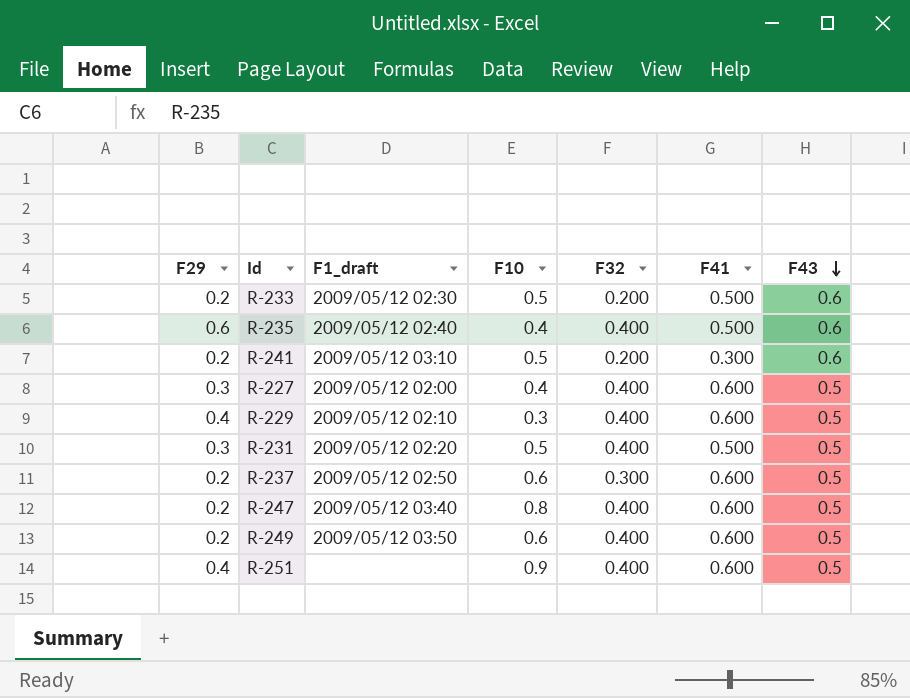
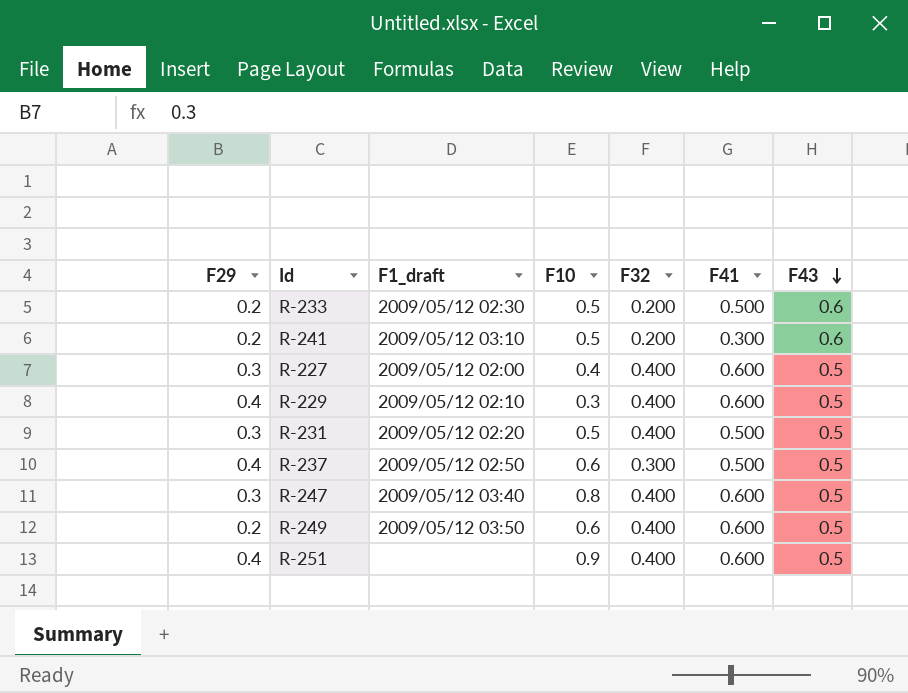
row R-235: 0.6 | 2009/05/12 02:40 | 0.4 | 0.400 | 0.500 | 0.6 -> none
R-237 | F29: 0.2 -> 0.4
R-237 | F41: 0.600 -> 0.500
R-247 | F29: 0.2 -> 0.3

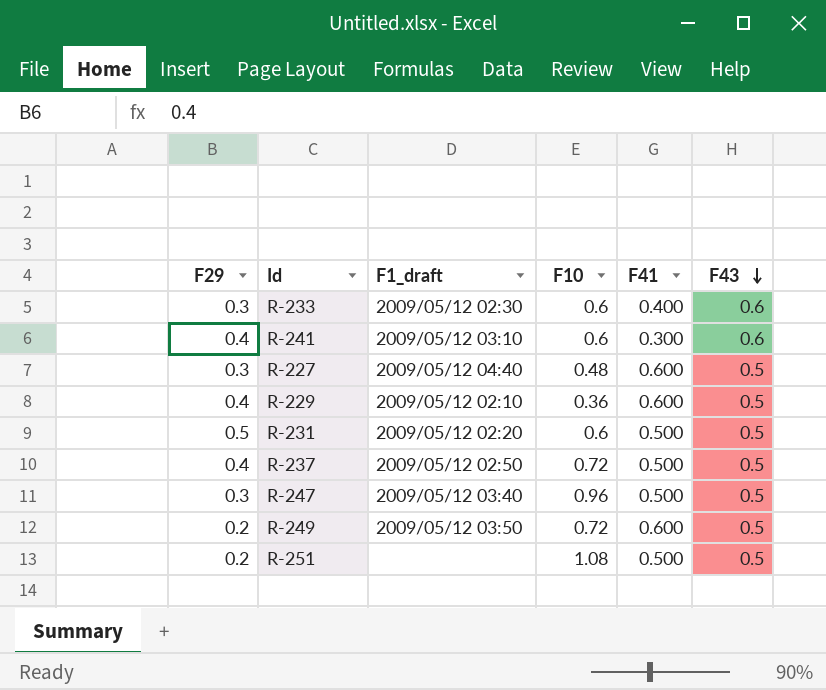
column F32 | position: 5 -> none
R-233 | F29: 0.2 -> 0.3
R-233 | F10: 0.5 -> 0.6
R-233 | F41: 0.500 -> 0.400
R-241 | F29: 0.2 -> 0.4
R-241 | F10: 0.5 -> 0.6
R-227 | F1_draft: 2009/05/12 02:00 -> 2009/05/12 04:40
R-227 | F10: 0.4 -> 0.48
R-229 | F10: 0.3 -> 0.36
R-231 | F29: 0.3 -> 0.5
R-231 | F10: 0.5 -> 0.6
R-237 | F10: 0.6 -> 0.72
R-247 | F10: 0.8 -> 0.96
R-247 | F41: 0.600 -> 0.500
R-249 | F10: 0.6 -> 0.72
R-251 | F29: 0.4 -> 0.2
R-251 | F10: 0.9 -> 1.08
R-251 | F41: 0.600 -> 0.500

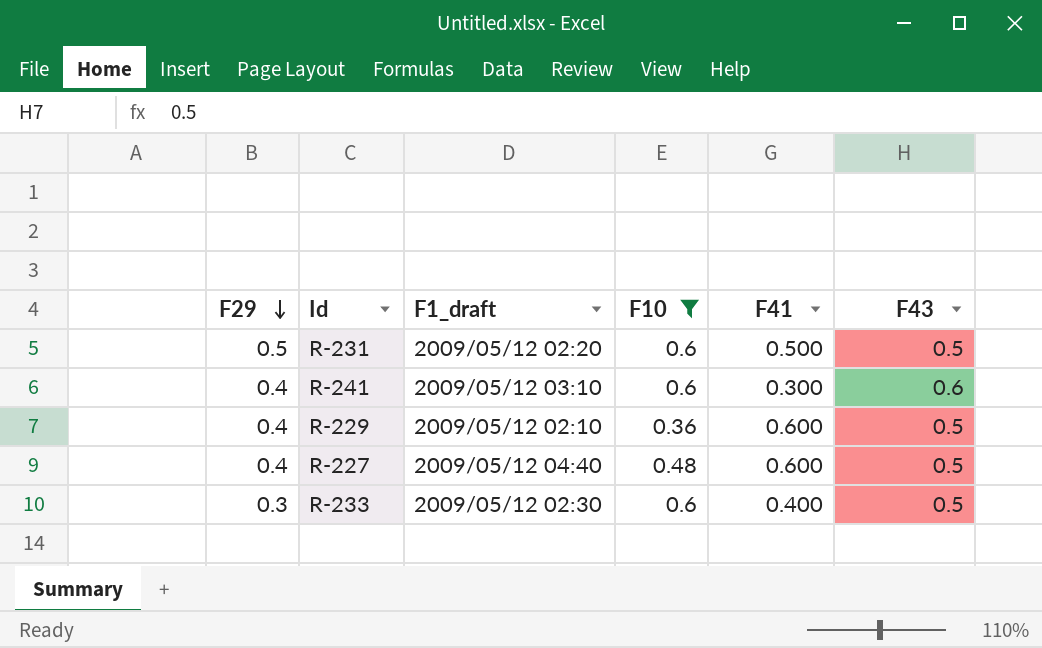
filter: none -> F10 <= 0.6
row order: F43 descending -> F29 descending
R-227 | F29: 0.3 -> 0.4
R-233 | F43: 0.6 -> 0.5

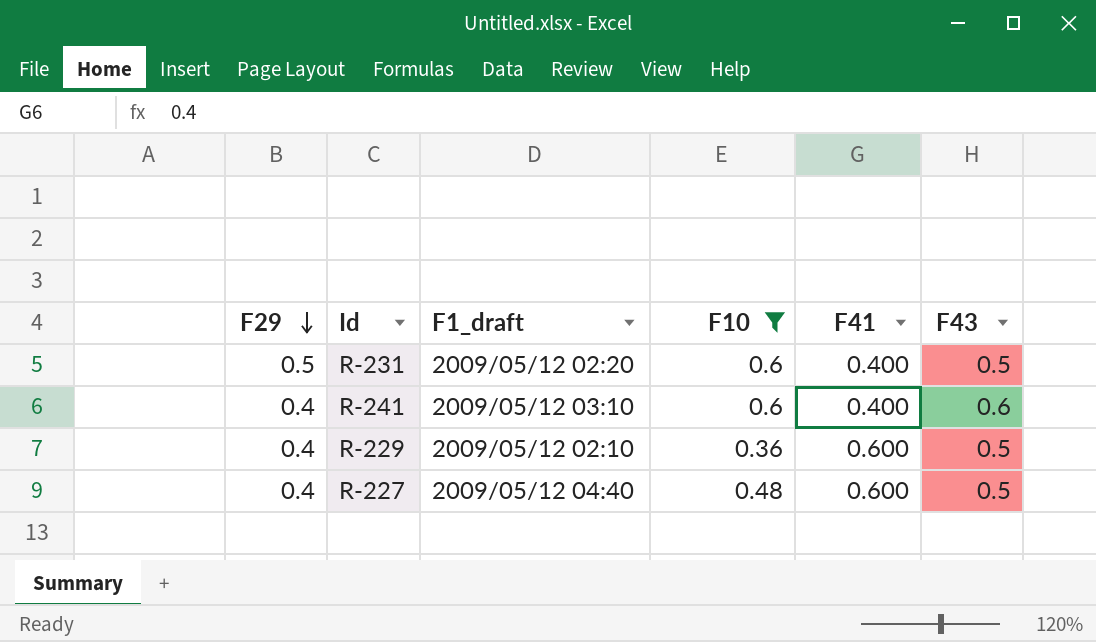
row R-233: 0.3 | 2009/05/12 02:30 | 0.6 | 0.400 | 0.5 -> none
R-231 | F41: 0.500 -> 0.400
R-241 | F41: 0.300 -> 0.400

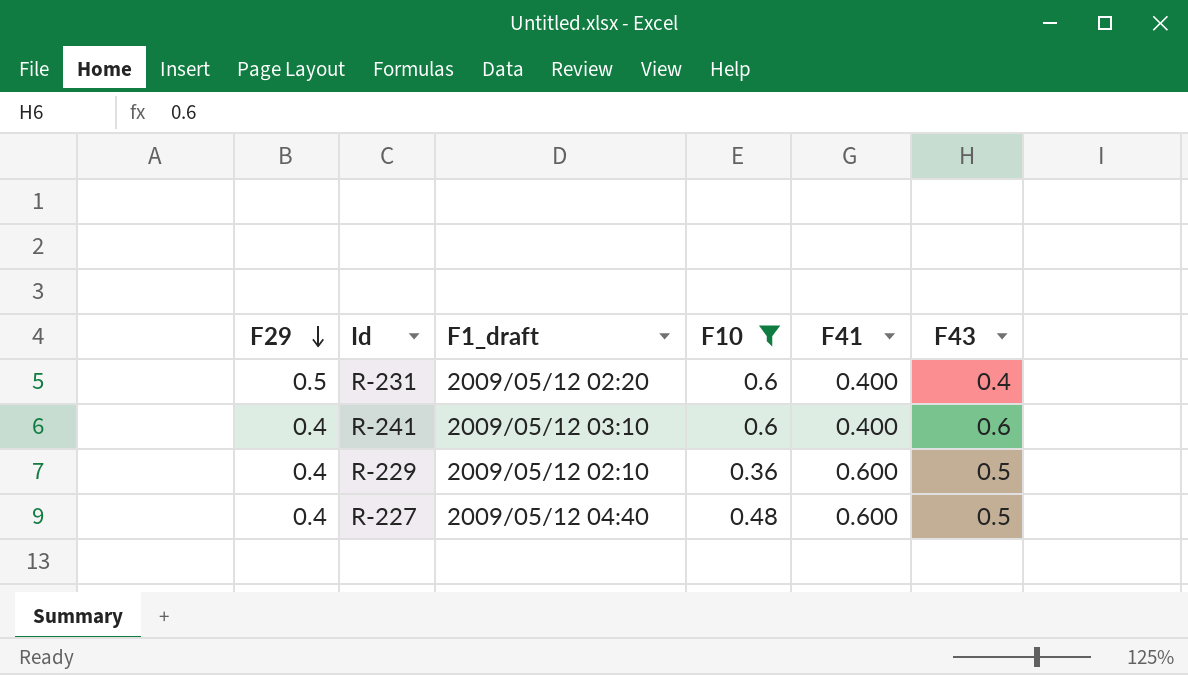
R-231 | F43: 0.5 -> 0.4

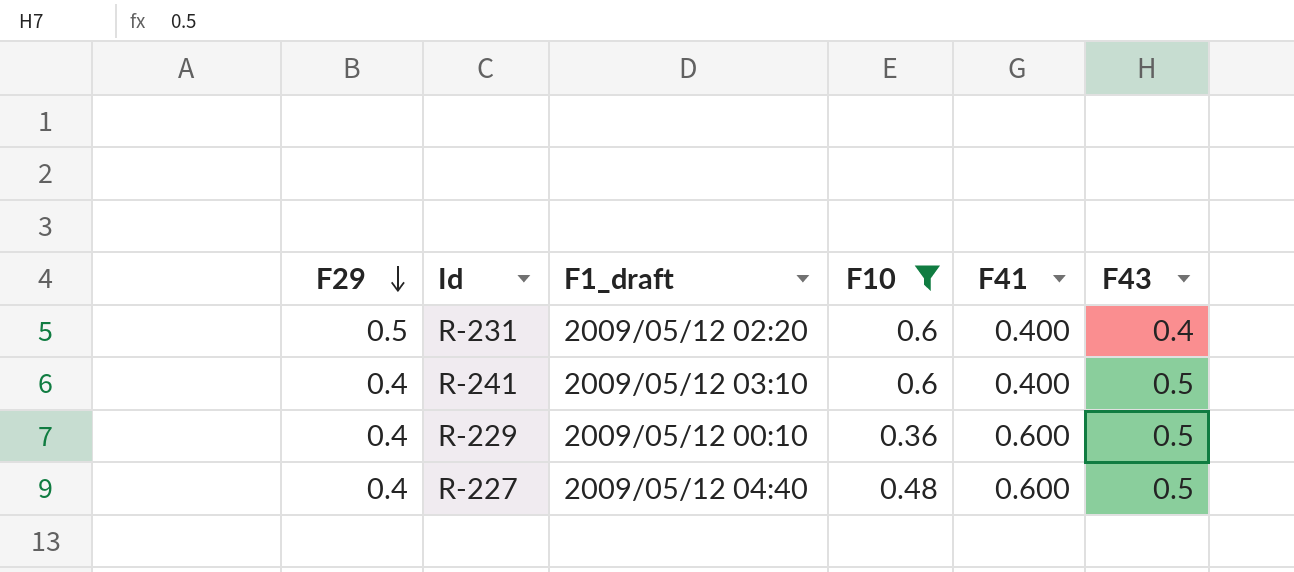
R-241 | F43: 0.6 -> 0.5
R-229 | F1_draft: 2009/05/12 02:10 -> 2009/05/12 00:10

